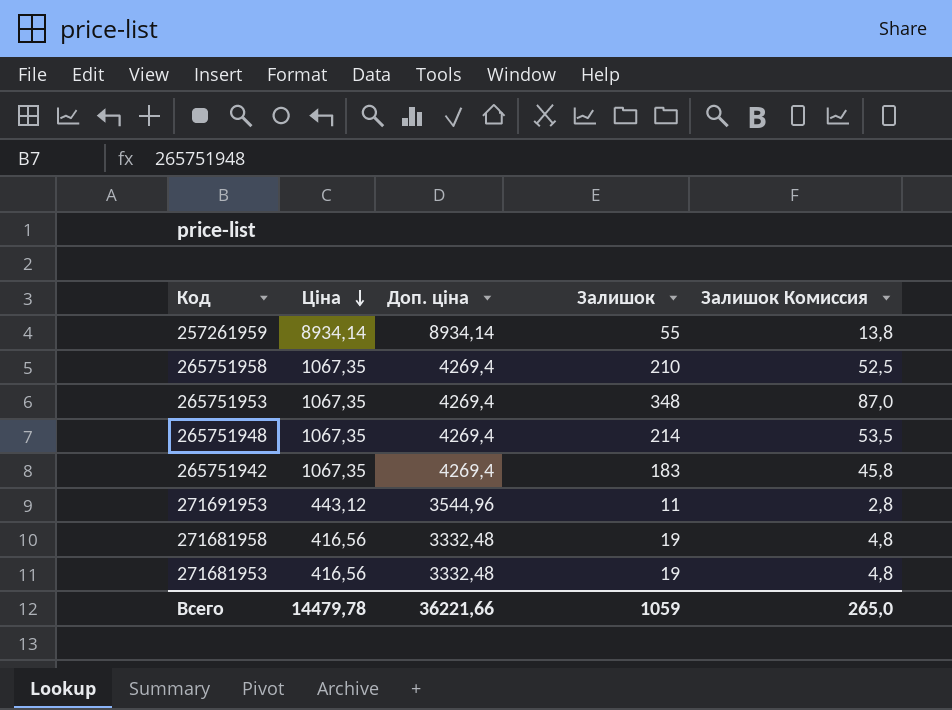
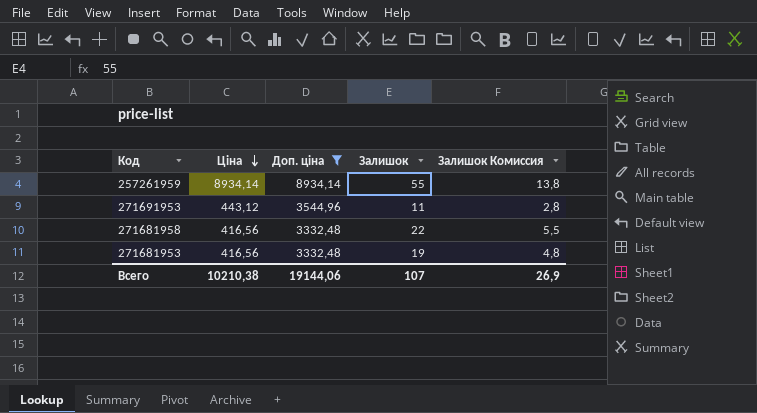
filter: none -> Доп. ціна != 4269,4
271681958 | Залишок: 19 -> 22
271681958 | Залишок Комиссия: 4,8 -> 5,5
Всего | Ціна: 14479,78 -> 10210,38
Всего | Доп. ціна: 36221,66 -> 19144,06
Всего | Залишок: 1059 -> 107
Всего | Залишок Комиссия: 265,0 -> 26,9

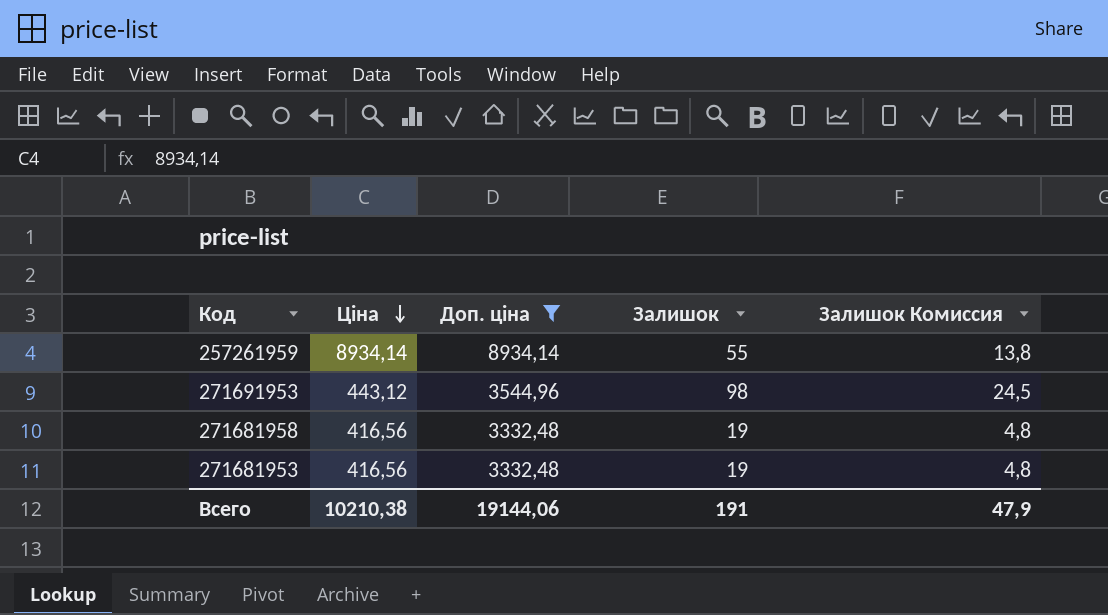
271691953 | Залишок: 11 -> 98
271691953 | Залишок Комиссия: 2,8 -> 24,5
271681958 | Залишок: 22 -> 19
271681958 | Залишок Комиссия: 5,5 -> 4,8
Всего | Залишок: 107 -> 191
Всего | Залишок Комиссия: 26,9 -> 47,9

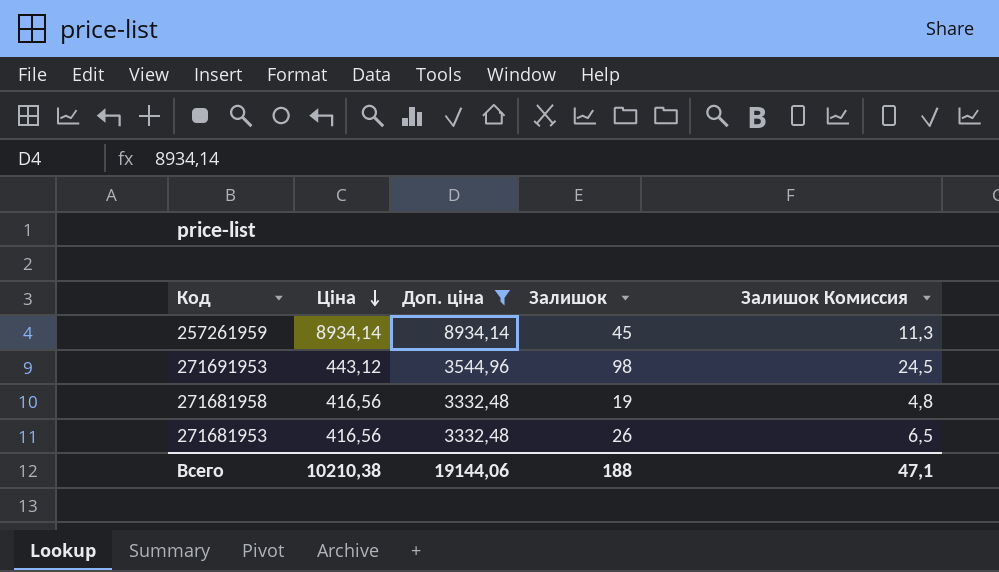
257261959 | Залишок: 55 -> 45
257261959 | Залишок Комиссия: 13,8 -> 11,3
271681953 | Залишок: 19 -> 26
271681953 | Залишок Комиссия: 4,8 -> 6,5
Всего | Залишок: 191 -> 188
Всего | Залишок Комиссия: 47,9 -> 47,1

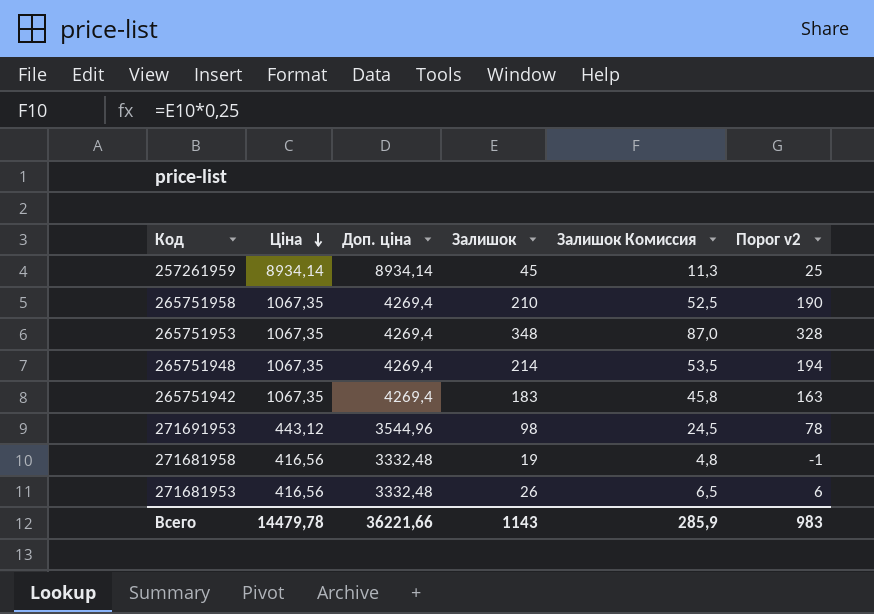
filter: Доп. ціна != 4269,4 -> none
column Порог v2 | formula: none -> [Залишок] - 20
Всего | Ціна: 10210,38 -> 14479,78
Всего | Доп. ціна: 19144,06 -> 36221,66
Всего | Залишок: 188 -> 1143
Всего | Залишок Комиссия: 47,1 -> 285,9

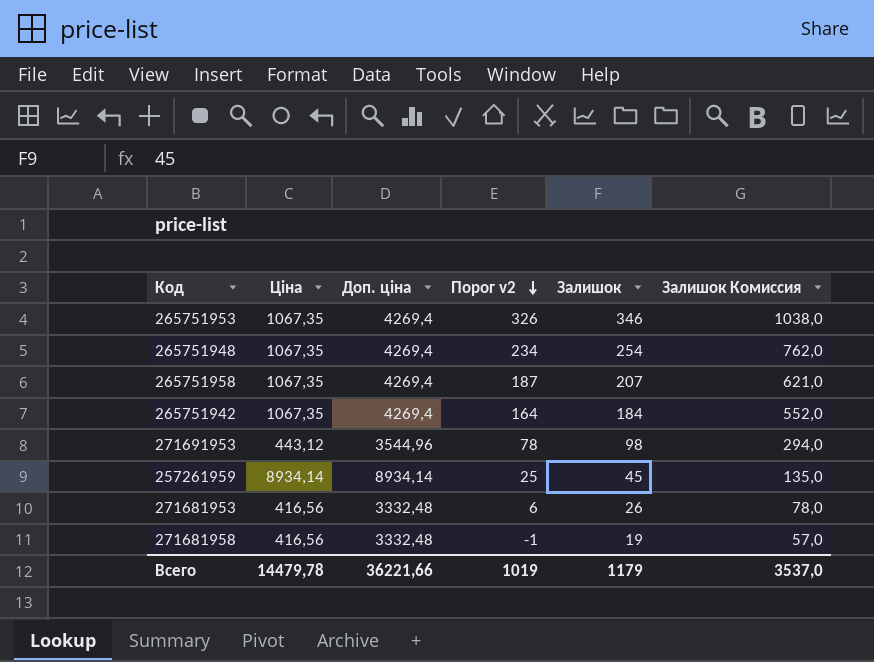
row order: Ціна descending -> Порог v2 descending
column Порог v2 | position: 6 -> 4
column Залишок Комиссия | formula: [Залишок] * 0,25 -> [Залишок] * 3
265751953 | Порог v2: 328 -> 326
265751953 | Залишок: 348 -> 346
265751948 | Порог v2: 194 -> 234
265751948 | Залишок: 214 -> 254
265751958 | Порог v2: 190 -> 187
265751958 | Залишок: 210 -> 207
265751942 | Порог v2: 163 -> 164
265751942 | Залишок: 183 -> 184
Всего | Порог v2: 983 -> 1019
Всего | Залишок: 1143 -> 1179
Всего | Залишок Комиссия: 285,9 -> 3537,0

